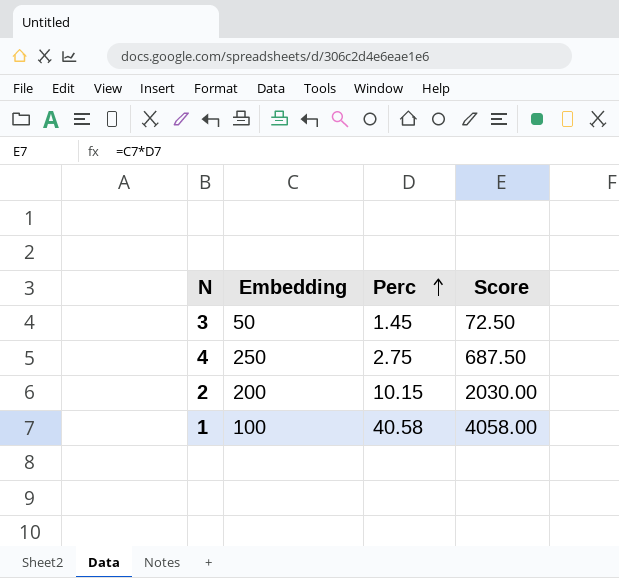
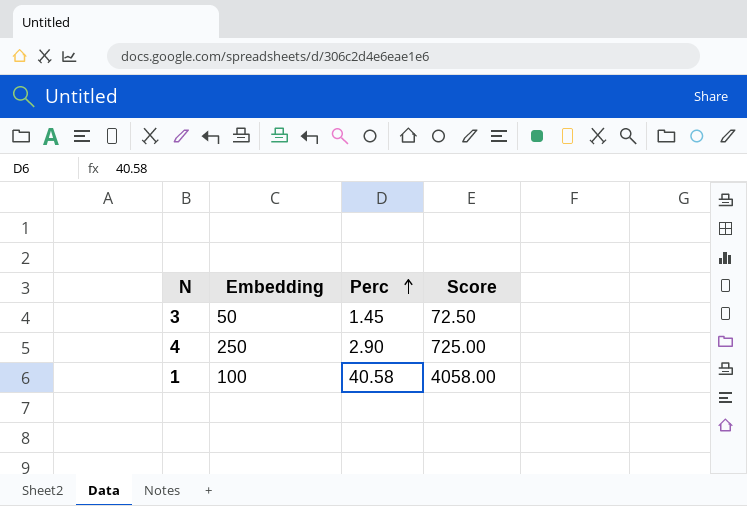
row 2: 200 | 10.15 | 2030.00 -> none
4 | Perc: 2.75 -> 2.90
4 | Score: 687.50 -> 725.00

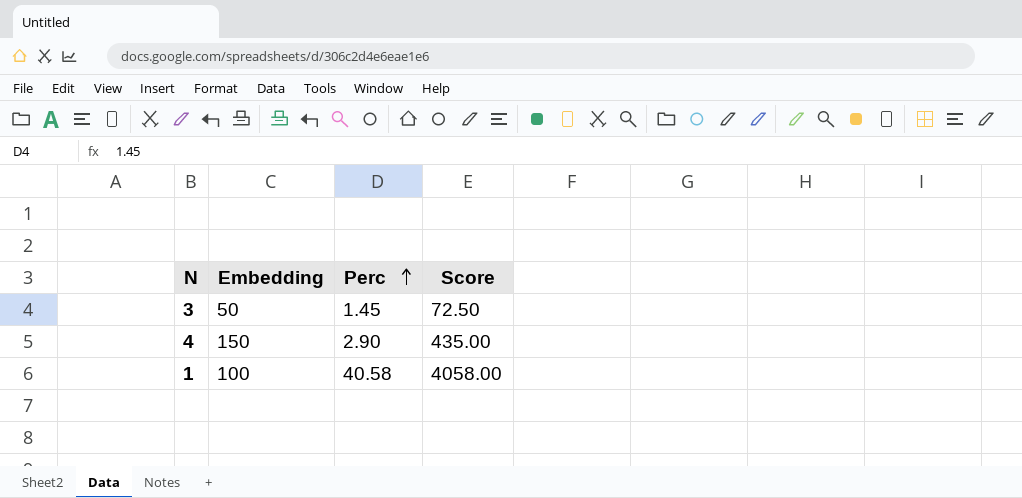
4 | Embedding: 250 -> 150
4 | Score: 725.00 -> 435.00

